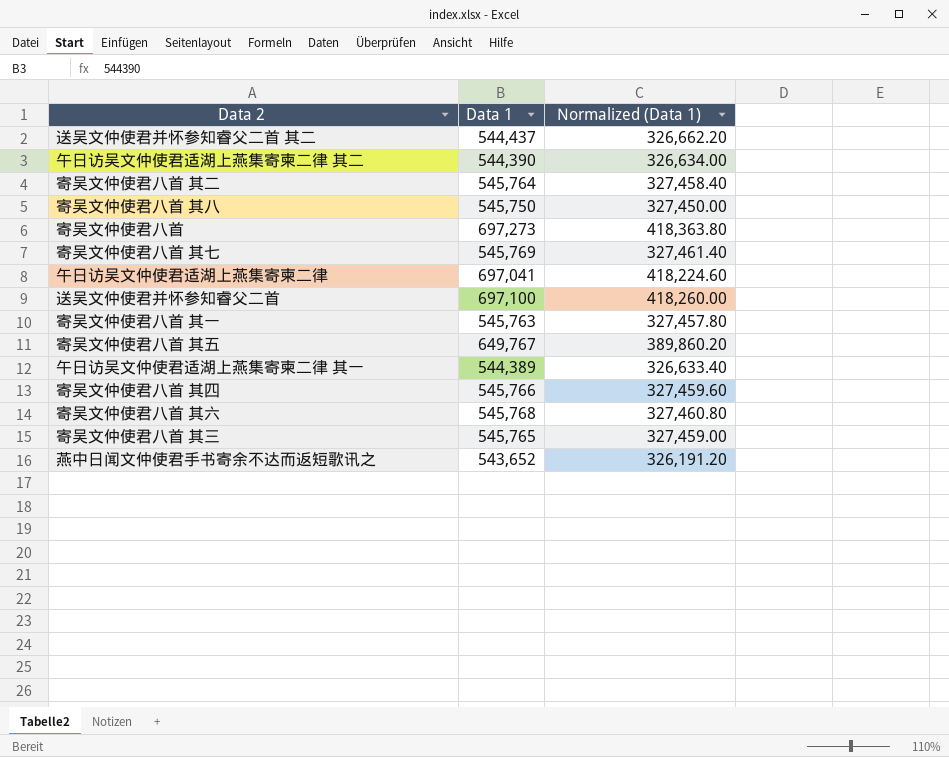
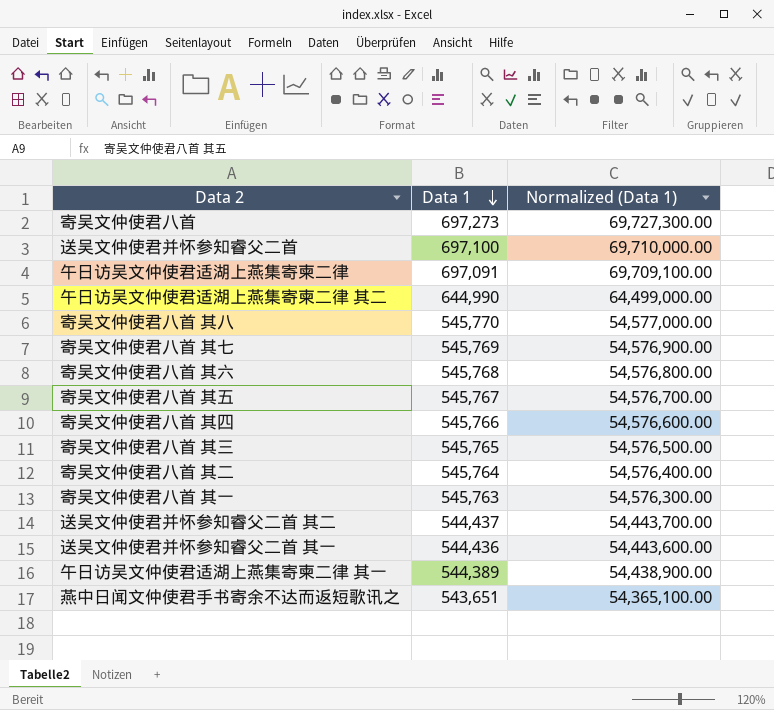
row order: none -> Data 1 descending
column Normalized (Data 1) | formula: [Data 1] * 0.6 -> [Data 1] * 100
午日访吴文仲使君适湖上燕集寄柬二律 | Data 1: 697,041 -> 697,091
午日访吴文仲使君适湖上燕集寄柬二律 其二 | Data 1: 544,390 -> 644,990
寄吴文仲使君八首 其八 | Data 1: 545,750 -> 545,770
寄吴文仲使君八首 其五 | Data 1: 649,767 -> 545,767
row 送吴文仲使君并怀参知睿父二首 其一: none -> 544,436 | 54,443,600.00
燕中日闻文仲使君手书寄余不达而返短歌讯之 | Data 1: 543,652 -> 543,651

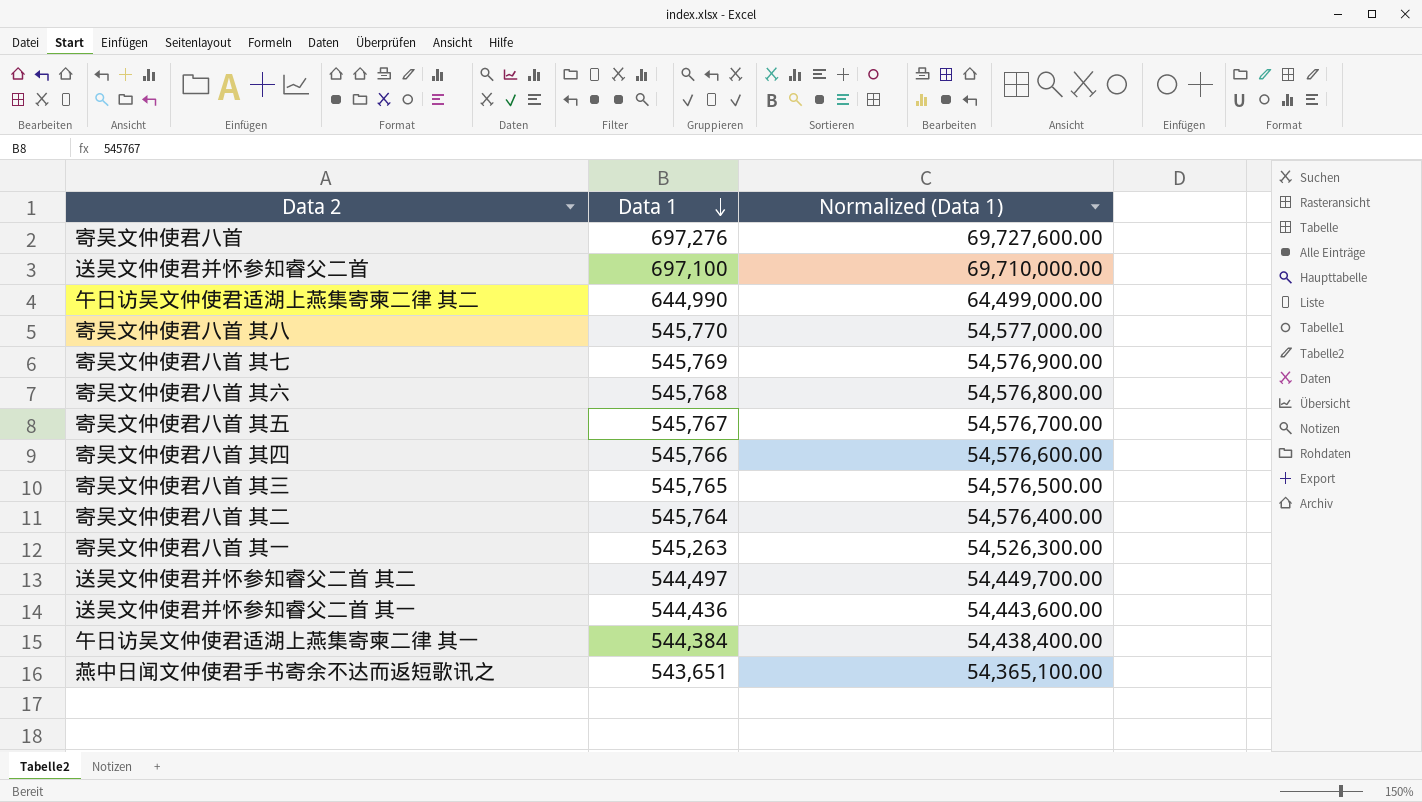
row 午日访吴文仲使君适湖上燕集寄柬二律: 697,091 | 69,709,100.00 -> none
寄吴文仲使君八首 | Data 1: 697,273 -> 697,276
寄吴文仲使君八首 | Normalized (Data 1): 69,727,300.00 -> 69,727,600.00
寄吴文仲使君八首 其一 | Data 1: 545,763 -> 545,263
寄吴文仲使君八首 其一 | Normalized (Data 1): 54,576,300.00 -> 54,526,300.00
送吴文仲使君并怀参知睿父二首 其二 | Data 1: 544,437 -> 544,497
送吴文仲使君并怀参知睿父二首 其二 | Normalized (Data 1): 54,443,700.00 -> 54,449,700.00
午日访吴文仲使君适湖上燕集寄柬二律 其一 | Data 1: 544,389 -> 544,384
午日访吴文仲使君适湖上燕集寄柬二律 其一 | Normalized (Data 1): 54,438,900.00 -> 54,438,400.00

